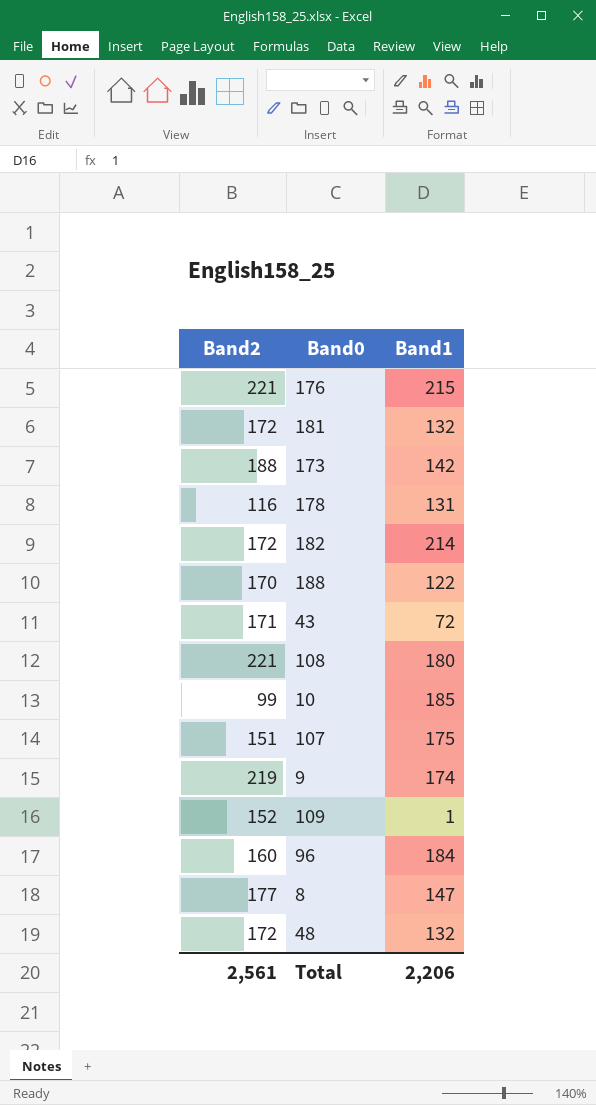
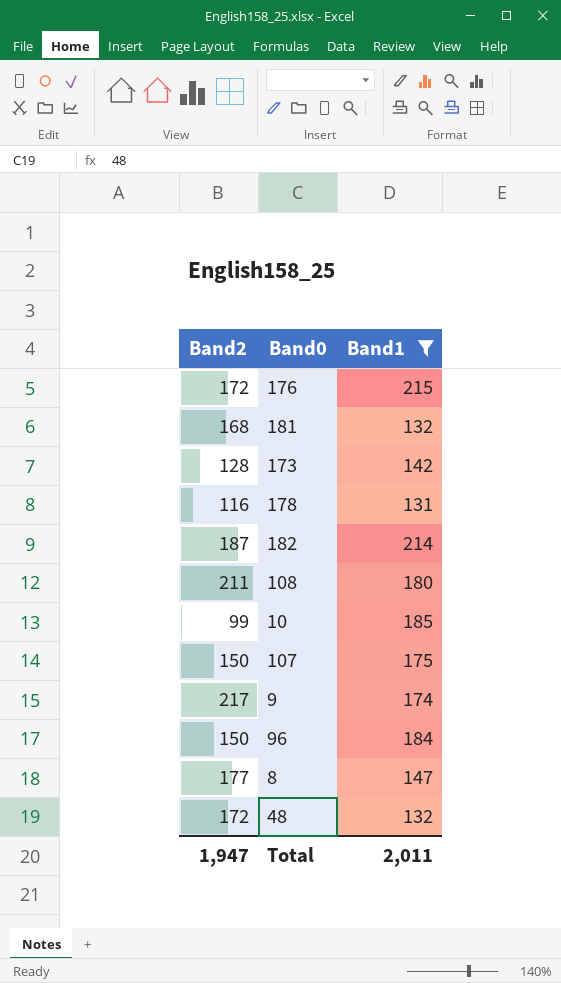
filter: none -> Band1 >= 131
176 | Band2: 221 -> 172
181 | Band2: 172 -> 168
173 | Band2: 188 -> 128
182 | Band2: 172 -> 187
108 | Band2: 221 -> 211
107 | Band2: 151 -> 150
9 | Band2: 219 -> 217
96 | Band2: 160 -> 150
Total | Band2: 2,561 -> 1,947
Total | Band1: 2,206 -> 2,011

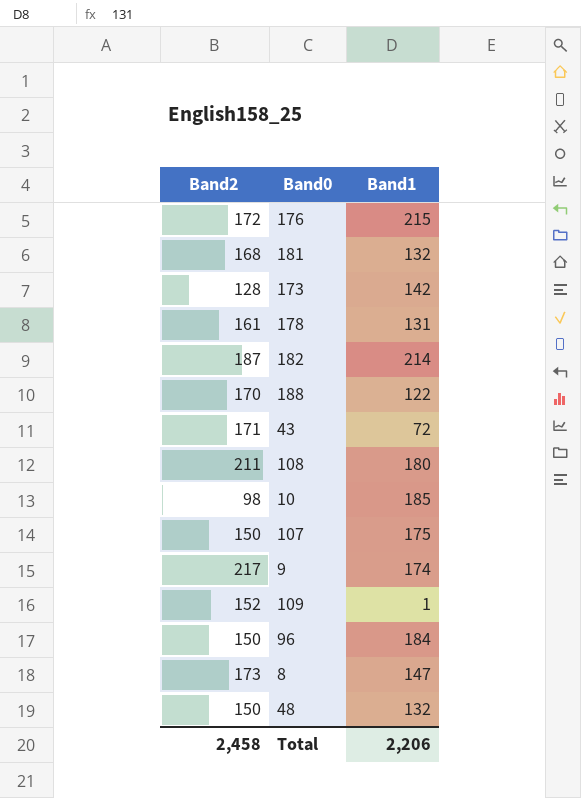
filter: Band1 >= 131 -> none
178 | Band2: 116 -> 161
10 | Band2: 99 -> 98
8 | Band2: 177 -> 173
48 | Band2: 172 -> 150
Total | Band2: 1,947 -> 2,458
Total | Band1: 2,011 -> 2,206

